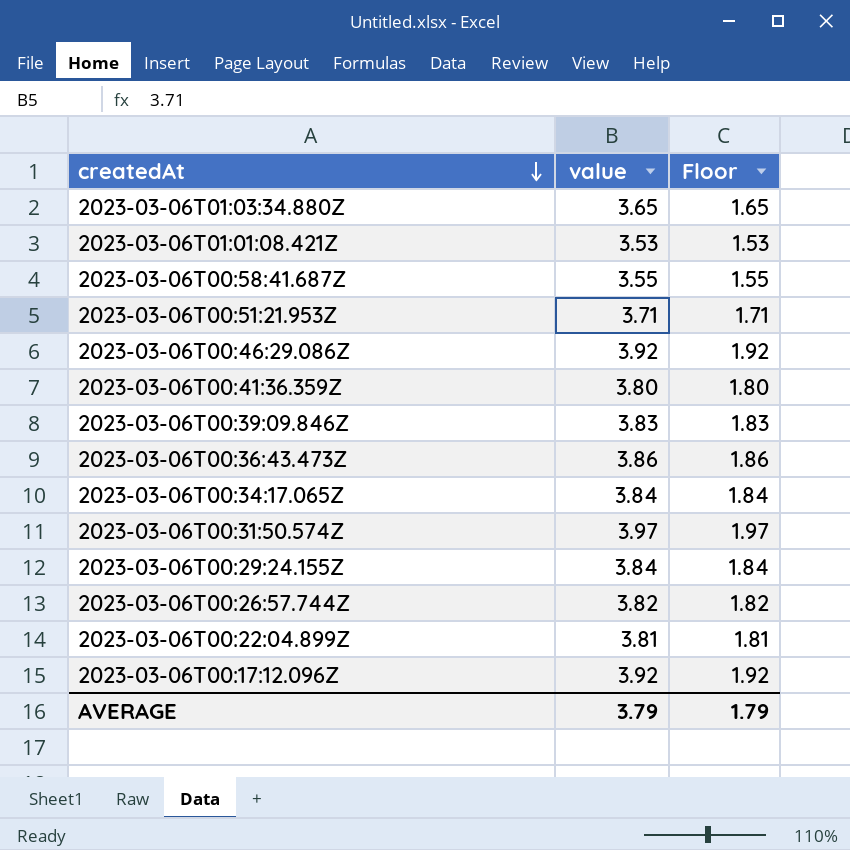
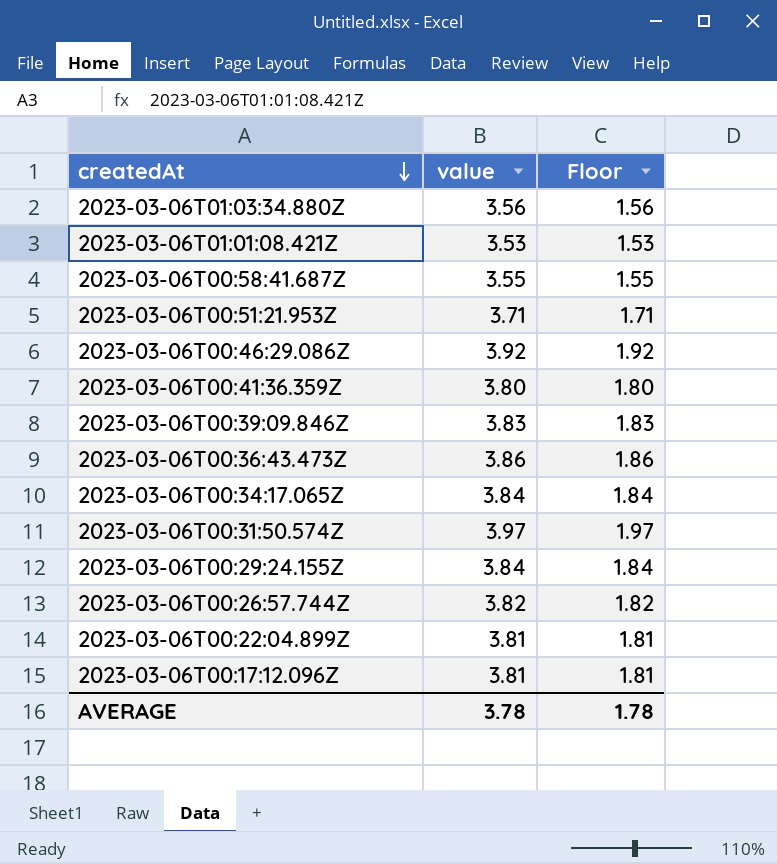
2023-03-06T01:03:34.880Z | value: 3.65 -> 3.56
2023-03-06T01:03:34.880Z | Floor: 1.65 -> 1.56
2023-03-06T00:17:12.096Z | value: 3.92 -> 3.81
2023-03-06T00:17:12.096Z | Floor: 1.92 -> 1.81
AVERAGE | value: 3.79 -> 3.78
AVERAGE | Floor: 1.79 -> 1.78

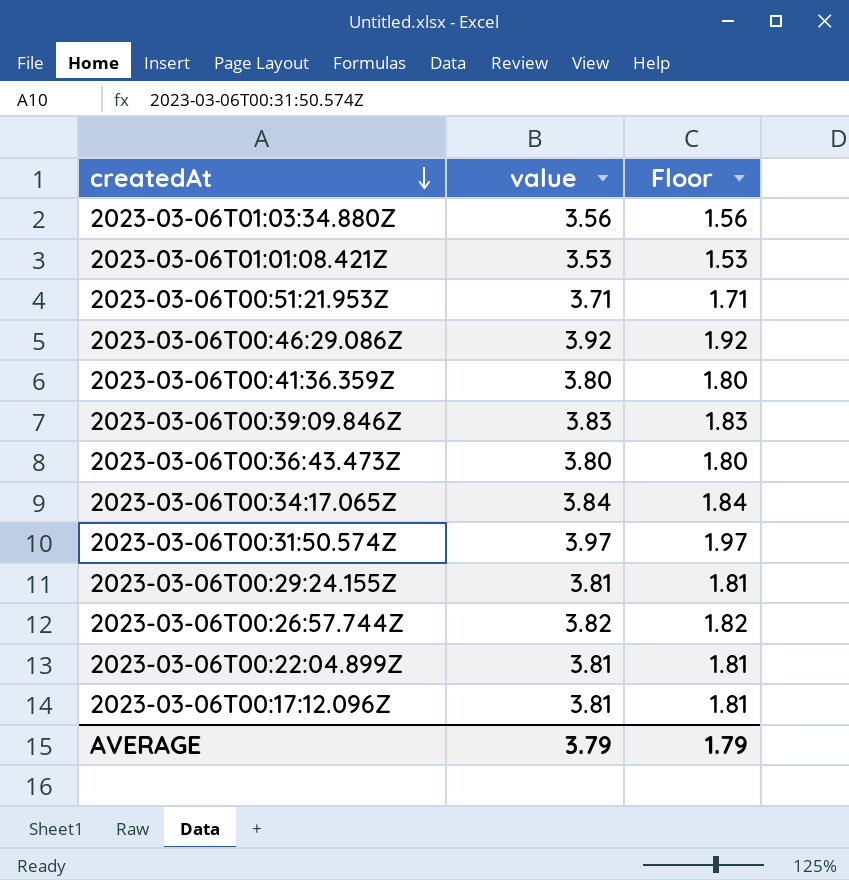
row 2023-03-06T00:58:41.687Z: 3.55 | 1.55 -> none
2023-03-06T00:36:43.473Z | value: 3.86 -> 3.80
2023-03-06T00:36:43.473Z | Floor: 1.86 -> 1.80
2023-03-06T00:29:24.155Z | value: 3.84 -> 3.81
2023-03-06T00:29:24.155Z | Floor: 1.84 -> 1.81
AVERAGE | value: 3.78 -> 3.79
AVERAGE | Floor: 1.78 -> 1.79

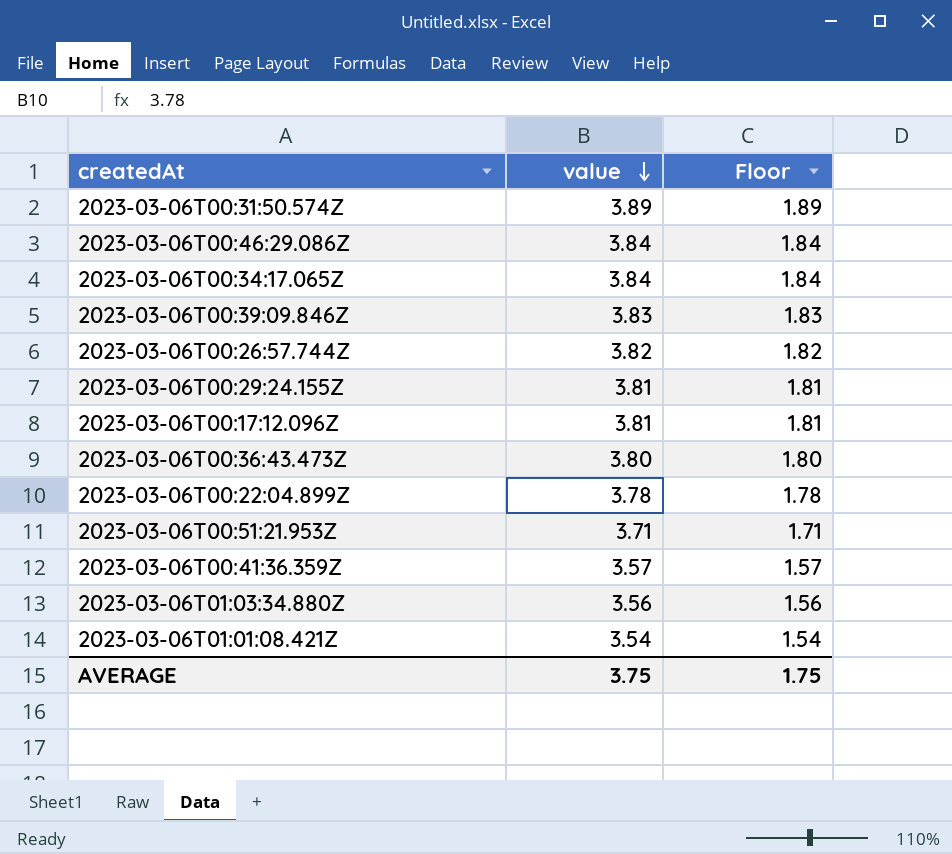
row order: createdAt descending -> value descending
2023-03-06T00:31:50.574Z | value: 3.97 -> 3.89
2023-03-06T00:31:50.574Z | Floor: 1.97 -> 1.89
2023-03-06T00:46:29.086Z | value: 3.92 -> 3.84
2023-03-06T00:46:29.086Z | Floor: 1.92 -> 1.84
2023-03-06T00:22:04.899Z | value: 3.81 -> 3.78
2023-03-06T00:22:04.899Z | Floor: 1.81 -> 1.78
2023-03-06T00:41:36.359Z | value: 3.80 -> 3.57
2023-03-06T00:41:36.359Z | Floor: 1.80 -> 1.57
2023-03-06T01:01:08.421Z | value: 3.53 -> 3.54
2023-03-06T01:01:08.421Z | Floor: 1.53 -> 1.54
AVERAGE | value: 3.79 -> 3.75
AVERAGE | Floor: 1.79 -> 1.75

